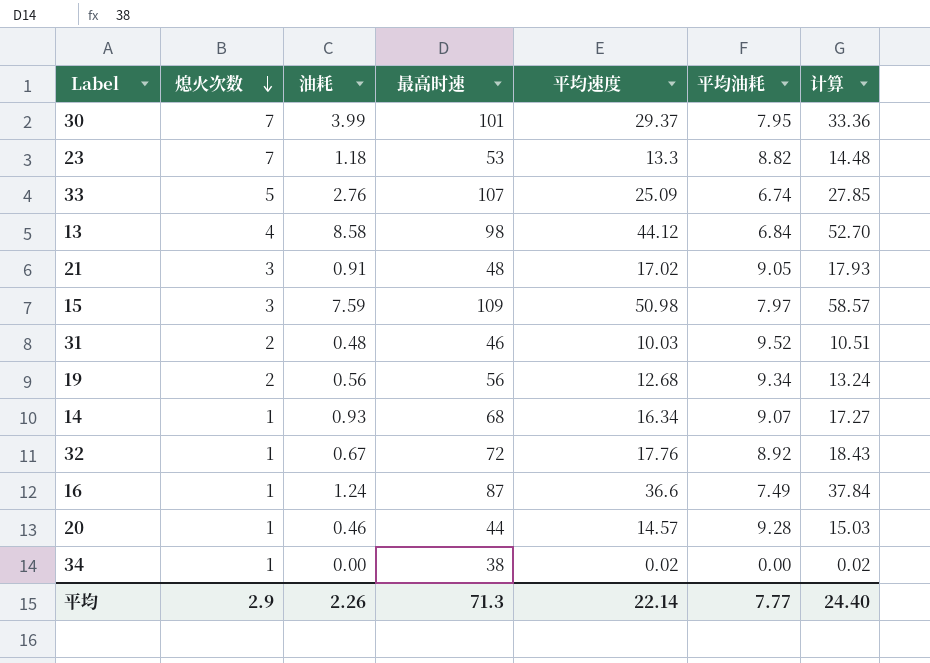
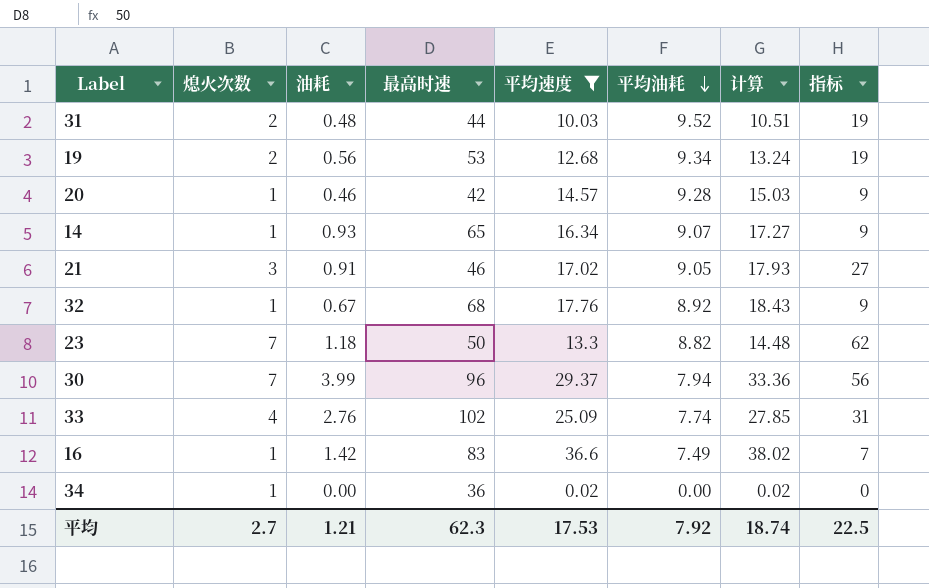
filter: none -> 平均速度 <= 36.6
row order: 熄火次数 descending -> 平均油耗 descending
column 指标 | formula: none -> [熄火次数] * [平均油耗]
31 | 最高时速: 46 -> 44
19 | 最高时速: 56 -> 53
20 | 最高时速: 44 -> 42
14 | 最高时速: 68 -> 65
21 | 最高时速: 48 -> 46
32 | 最高时速: 72 -> 68
23 | 最高时速: 53 -> 50
30 | 最高时速: 101 -> 96
30 | 平均油耗: 7.95 -> 7.94
33 | 熄火次数: 5 -> 4
33 | 最高时速: 107 -> 102
33 | 平均油耗: 6.74 -> 7.74
16 | 油耗: 1.24 -> 1.42
16 | 最高时速: 87 -> 83
16 | 计算: 37.84 -> 38.02
34 | 最高时速: 38 -> 36
平均 | 熄火次数: 2.9 -> 2.7
平均 | 油耗: 2.26 -> 1.21
平均 | 最高时速: 71.3 -> 62.3
平均 | 平均速度: 22.14 -> 17.53
平均 | 平均油耗: 7.77 -> 7.92
平均 | 计算: 24.40 -> 18.74

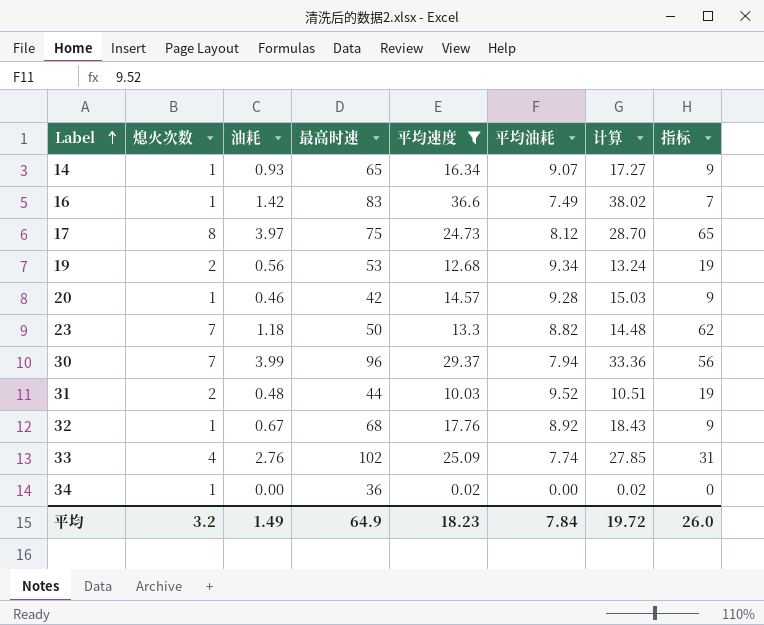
row order: 平均油耗 descending -> Label ascending
row 21: 3 | 0.91 | 46 | 17.02 | 9.05 | 17.93 | 27 -> none
row 17: none -> 8 | 3.97 | 75 | 24.73 | 8.12 | 28.70 | 65
平均 | 熄火次数: 2.7 -> 3.2
平均 | 油耗: 1.21 -> 1.49
平均 | 最高时速: 62.3 -> 64.9
平均 | 平均速度: 17.53 -> 18.23
平均 | 平均油耗: 7.92 -> 7.84
平均 | 计算: 18.74 -> 19.72
平均 | 指标: 22.5 -> 26.0

